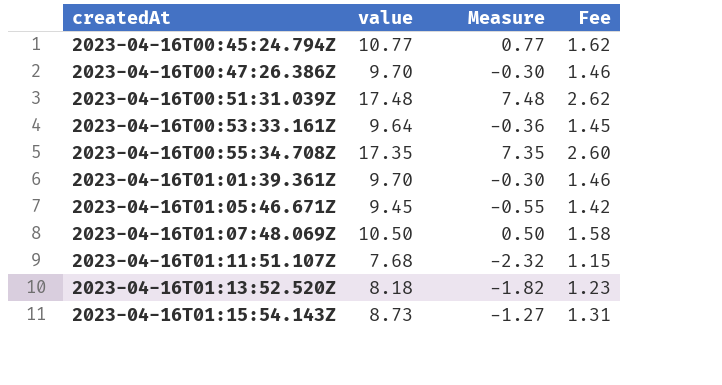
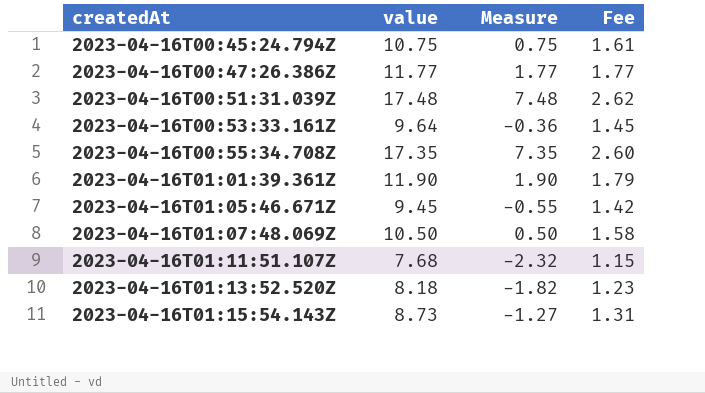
2023-04-16T00:45:24.794Z | value: 10.77 -> 10.75
2023-04-16T00:45:24.794Z | Measure: 0.77 -> 0.75
2023-04-16T00:45:24.794Z | Fee: 1.62 -> 1.61
2023-04-16T00:47:26.386Z | value: 9.70 -> 11.77
2023-04-16T00:47:26.386Z | Measure: -0.30 -> 1.77
2023-04-16T00:47:26.386Z | Fee: 1.46 -> 1.77
2023-04-16T01:01:39.361Z | value: 9.70 -> 11.90
2023-04-16T01:01:39.361Z | Measure: -0.30 -> 1.90
2023-04-16T01:01:39.361Z | Fee: 1.46 -> 1.79

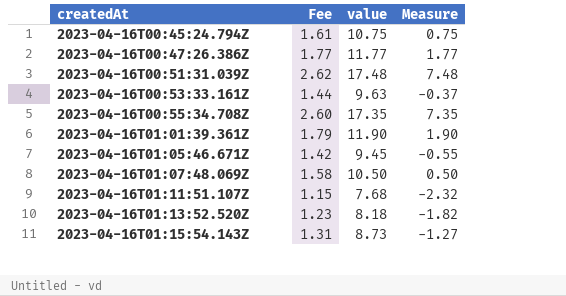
column Fee | position: 4 -> 2
2023-04-16T00:53:33.161Z | Fee: 1.45 -> 1.44
2023-04-16T00:53:33.161Z | value: 9.64 -> 9.63
2023-04-16T00:53:33.161Z | Measure: -0.36 -> -0.37

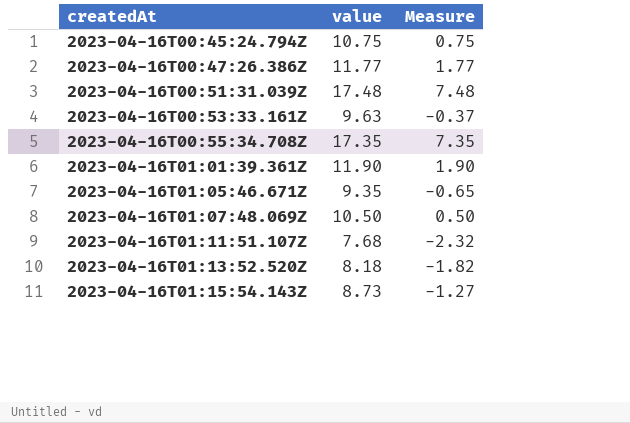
column Fee | formula: [value] * 0.15 -> none
2023-04-16T01:05:46.671Z | value: 9.45 -> 9.35
2023-04-16T01:05:46.671Z | Measure: -0.55 -> -0.65

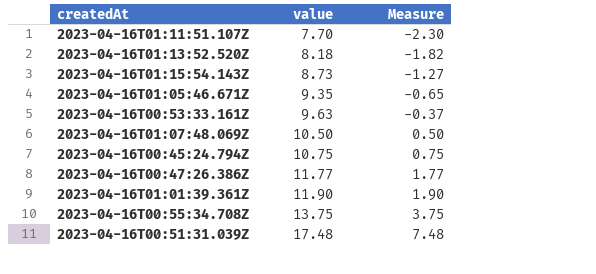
row order: createdAt ascending -> value ascending
2023-04-16T01:11:51.107Z | value: 7.68 -> 7.70
2023-04-16T01:11:51.107Z | Measure: -2.32 -> -2.30
2023-04-16T00:55:34.708Z | value: 17.35 -> 13.75
2023-04-16T00:55:34.708Z | Measure: 7.35 -> 3.75

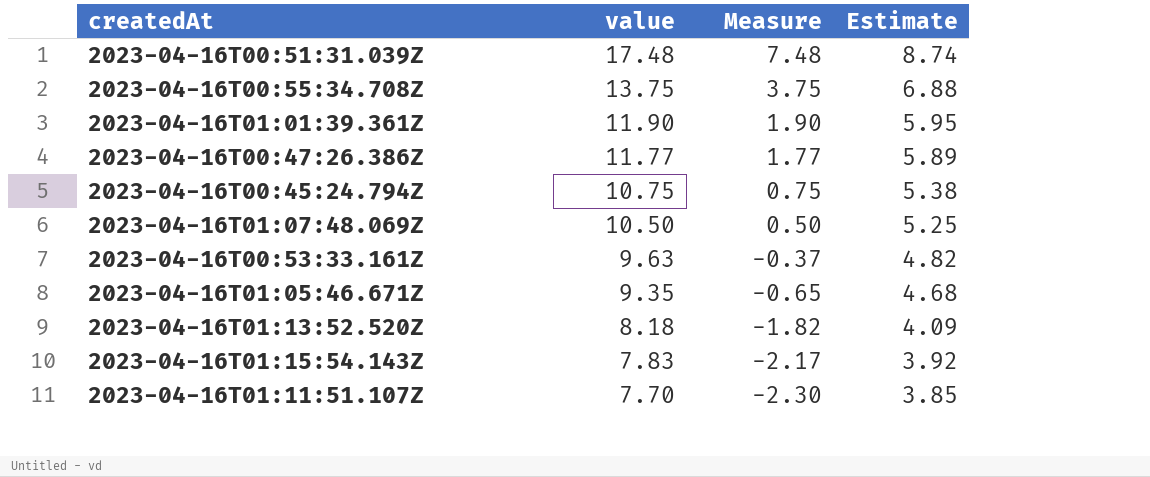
row order: value ascending -> value descending
column Estimate | formula: none -> [value] * 0.5
2023-04-16T01:15:54.143Z | value: 8.73 -> 7.83
2023-04-16T01:15:54.143Z | Measure: -1.27 -> -2.17

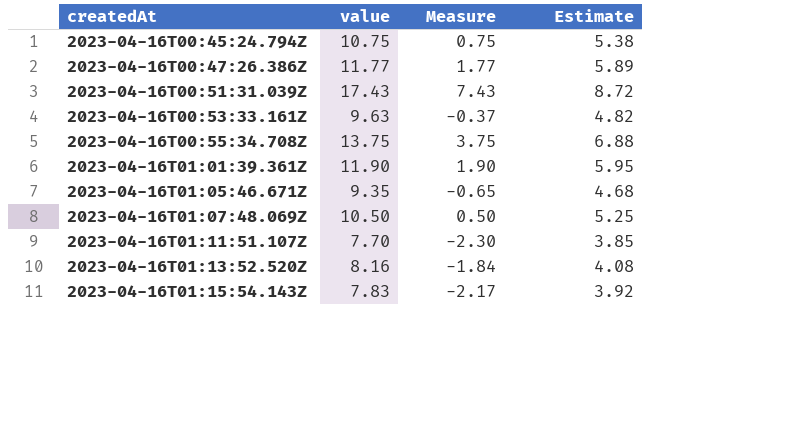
row order: value descending -> createdAt ascending
2023-04-16T00:51:31.039Z | value: 17.48 -> 17.43
2023-04-16T00:51:31.039Z | Measure: 7.48 -> 7.43
2023-04-16T00:51:31.039Z | Estimate: 8.74 -> 8.72
2023-04-16T01:13:52.520Z | value: 8.18 -> 8.16
2023-04-16T01:13:52.520Z | Measure: -1.82 -> -1.84
2023-04-16T01:13:52.520Z | Estimate: 4.09 -> 4.08

